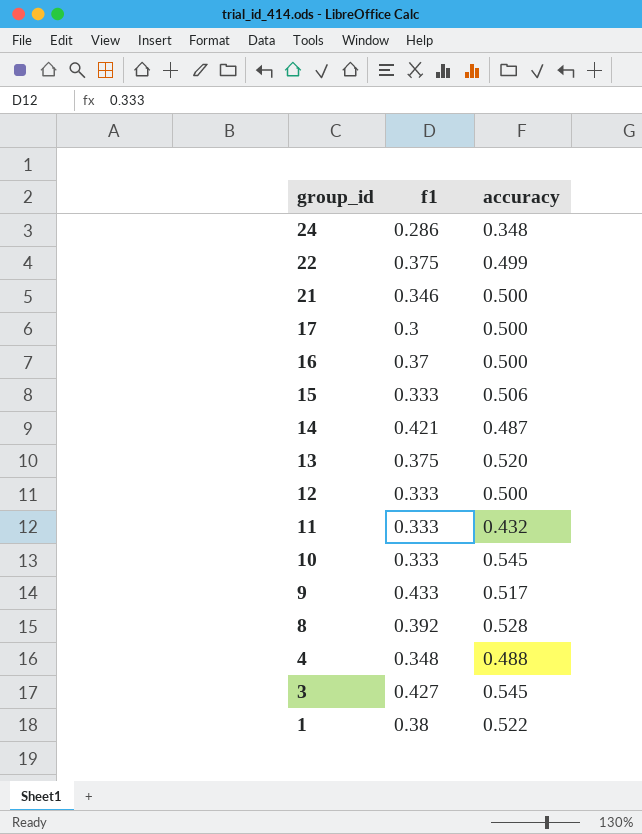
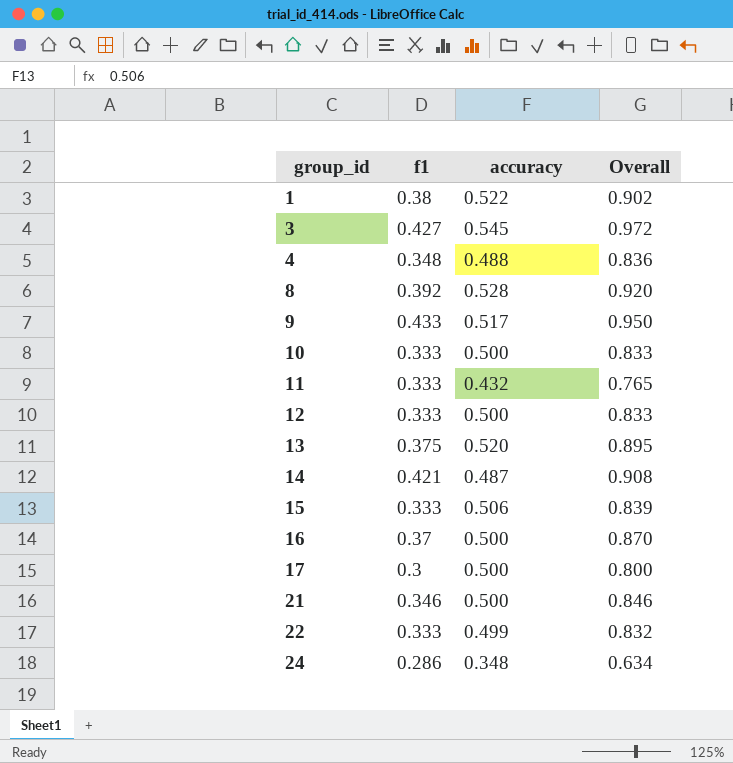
row order: group_id descending -> group_id ascending
column Overall | formula: none -> [f1] + [accuracy]
10 | accuracy: 0.545 -> 0.500
22 | f1: 0.375 -> 0.333

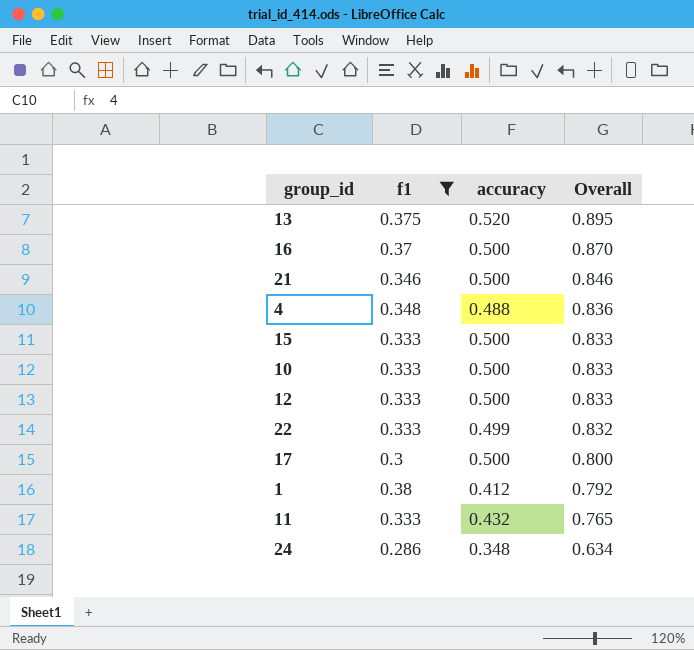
filter: none -> f1 <= 0.38
row order: group_id ascending -> Overall descending
15 | accuracy: 0.506 -> 0.500
15 | Overall: 0.839 -> 0.833
1 | accuracy: 0.522 -> 0.412
1 | Overall: 0.902 -> 0.792

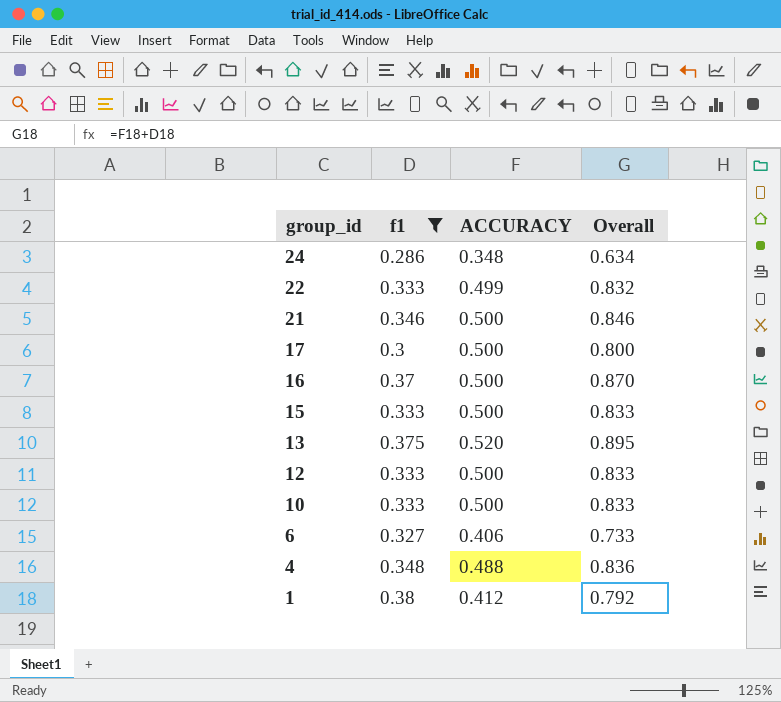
row order: Overall descending -> group_id descending
column name: accuracy -> ACCURACY
row 11: 0.333 | 0.432 | 0.765 -> none
row 6: none -> 0.327 | 0.406 | 0.733

